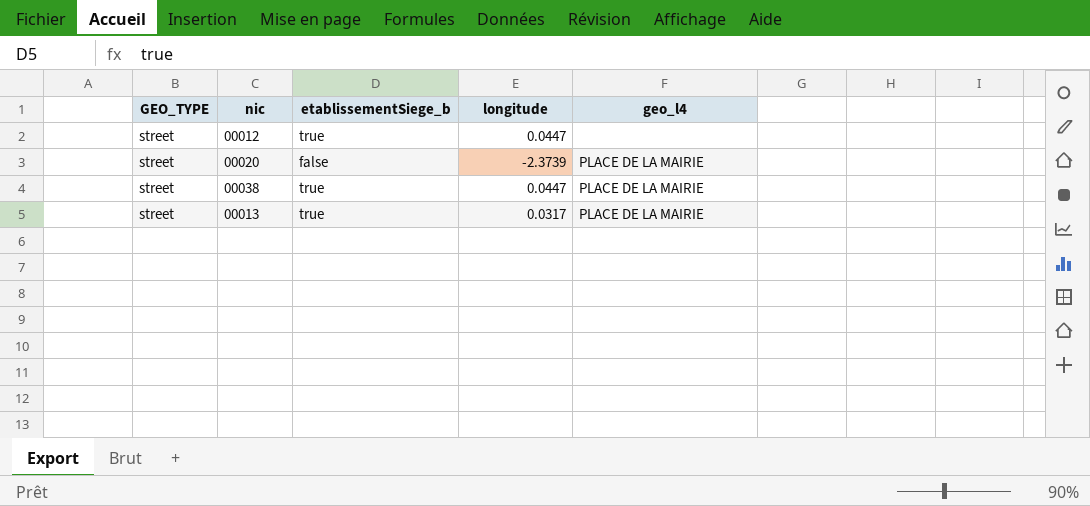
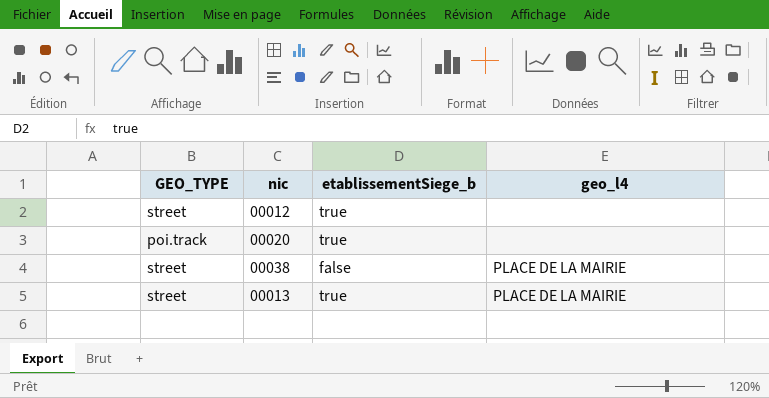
column longitude | position: 4 -> none
00020 | GEO_TYPE: street -> poi.track
00020 | etablissementSiege_b: false -> true
00020 | geo_l4: PLACE DE LA MAIRIE -> none
00038 | etablissementSiege_b: true -> false

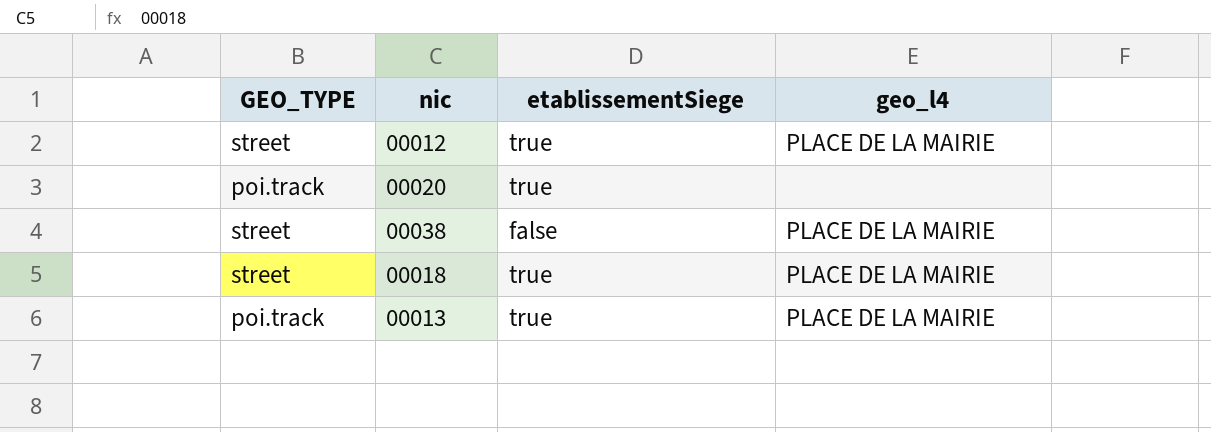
column name: etablissementSiege_b -> etablissementSiege
00012 | geo_l4: none -> PLACE DE LA MAIRIE
row 00018: none -> street | true | PLACE DE LA MAIRIE
00013 | GEO_TYPE: street -> poi.track

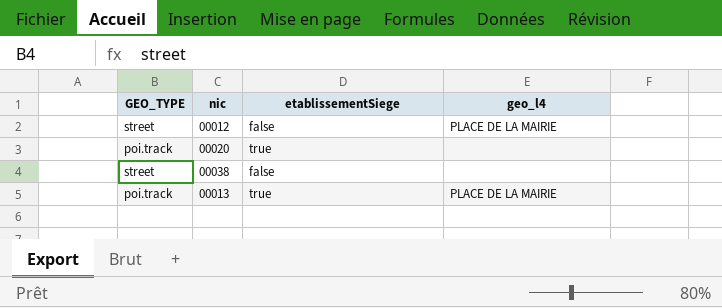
row 00018: street | true | PLACE DE LA MAIRIE -> none
00012 | etablissementSiege: true -> false
00038 | geo_l4: PLACE DE LA MAIRIE -> none

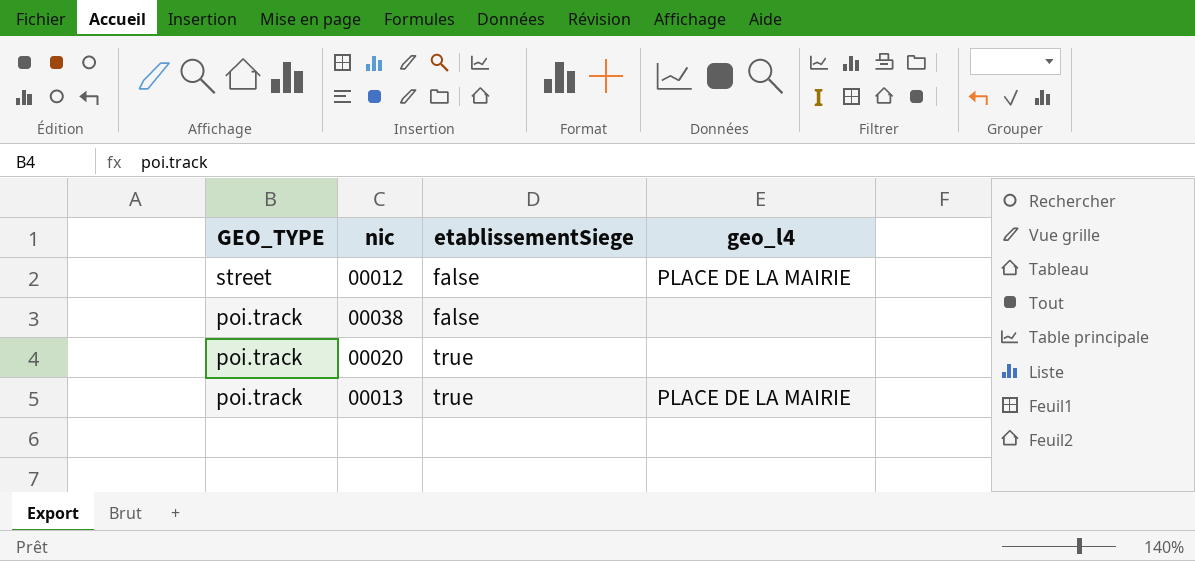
row order: none -> GEO_TYPE descending
00038 | GEO_TYPE: street -> poi.track

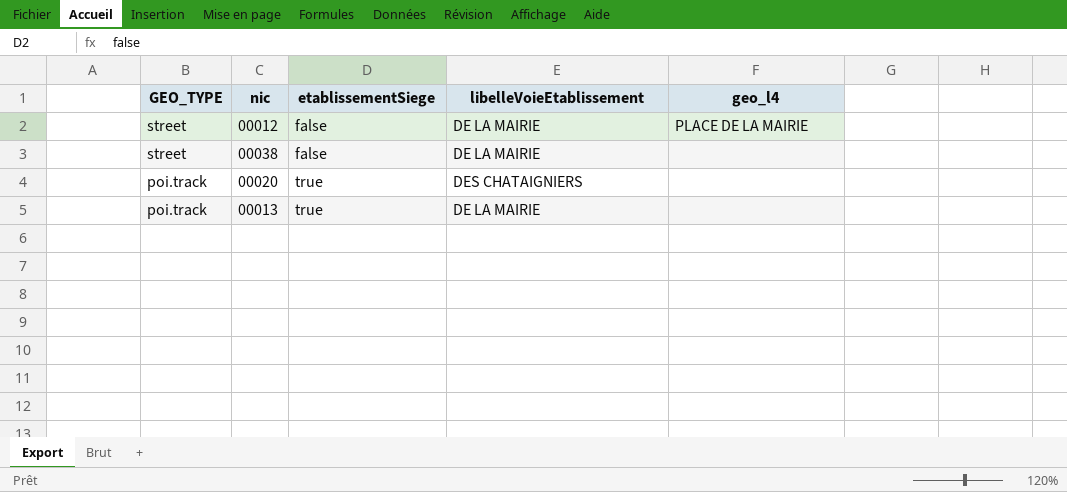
column libelleVoieEtablissement | position: none -> 4
00038 | GEO_TYPE: poi.track -> street
00013 | geo_l4: PLACE DE LA MAIRIE -> none

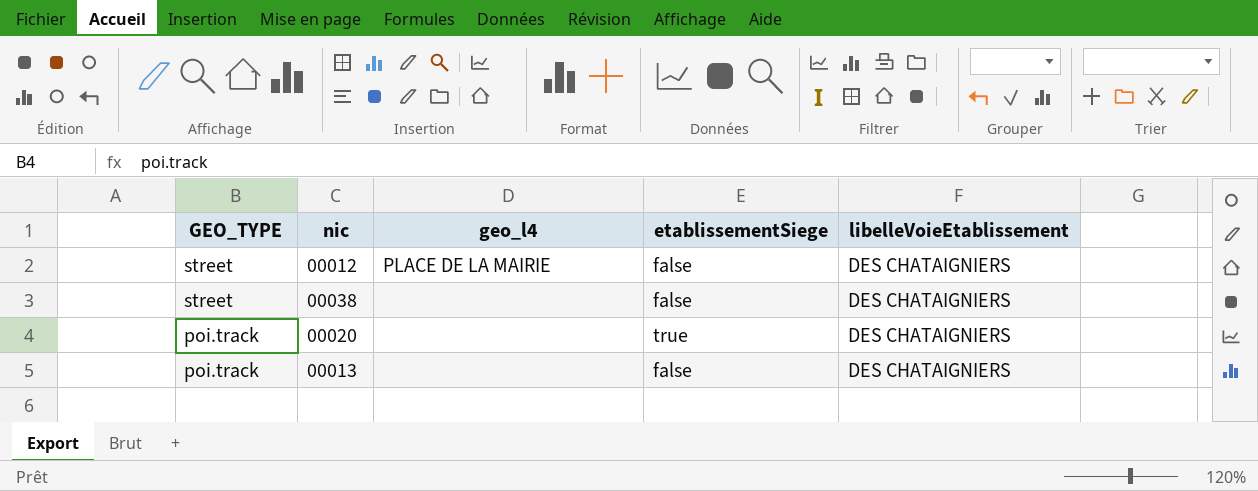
column geo_l4 | position: 5 -> 3
00012 | libelleVoieEtablissement: DE LA MAIRIE -> DES CHATAIGNIERS
00038 | libelleVoieEtablissement: DE LA MAIRIE -> DES CHATAIGNIERS
00013 | etablissementSiege: true -> false
00013 | libelleVoieEtablissement: DE LA MAIRIE -> DES CHATAIGNIERS

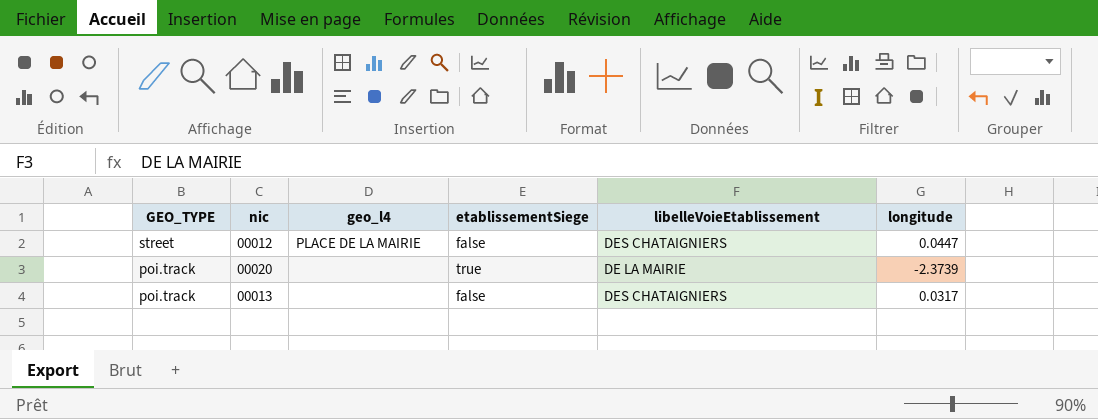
column longitude | position: none -> 6
row 00038: street | none | false | DES CHATAIGNIERS -> none
00020 | libelleVoieEtablissement: DES CHATAIGNIERS -> DE LA MAIRIE

